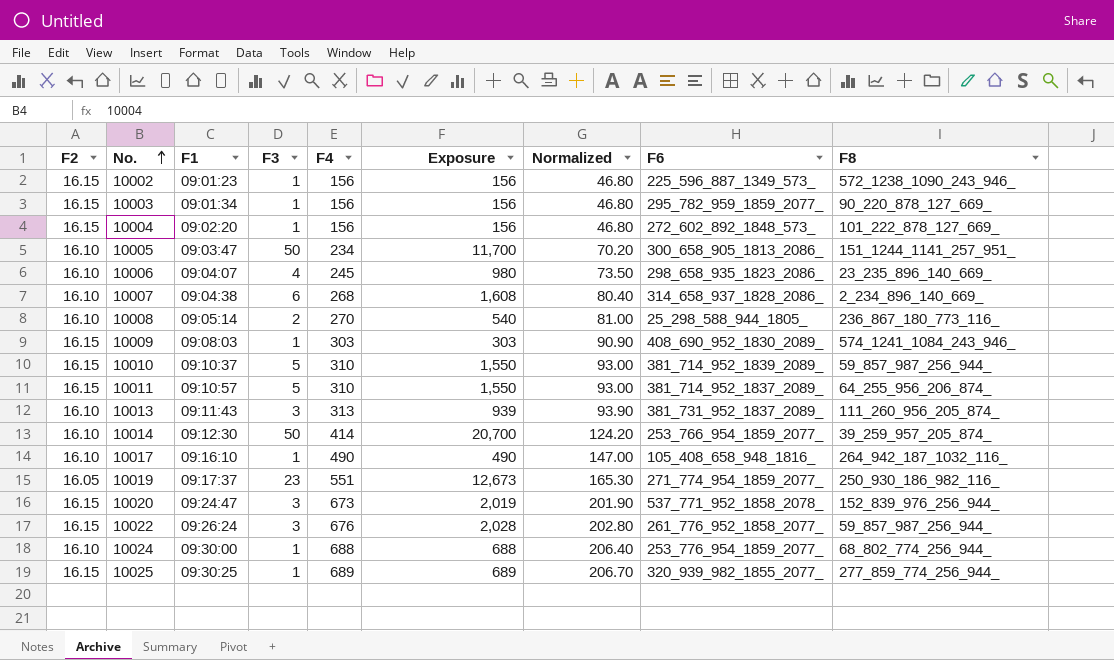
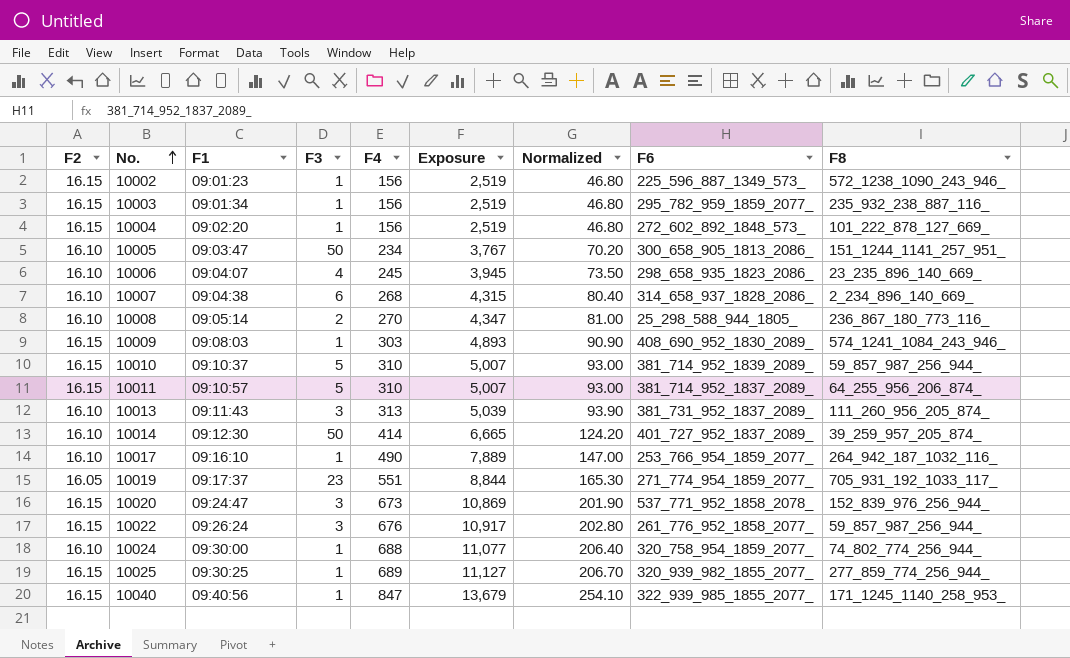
column Exposure | formula: [F3] * [F4] -> [F2] * [F4]
10003 | F8: 90_220_878_127_669_ -> 235_932_238_887_116_
10014 | F6: 253_766_954_1859_2077_ -> 401_727_952_1837_2089_
10017 | F6: 105_408_658_948_1816_ -> 253_766_954_1859_2077_
10019 | F8: 250_930_186_982_116_ -> 705_931_192_1033_117_
10024 | F6: 253_776_954_1859_2077_ -> 320_758_954_1859_2077_
10024 | F8: 68_802_774_256_944_ -> 74_802_774_256_944_
row 10040: none -> 16.15 | 09:40:56 | 1 | 847 | 13,679 | 254.10 | 322_939_985_1855_2077_ | 171_1245_1140_258_953_

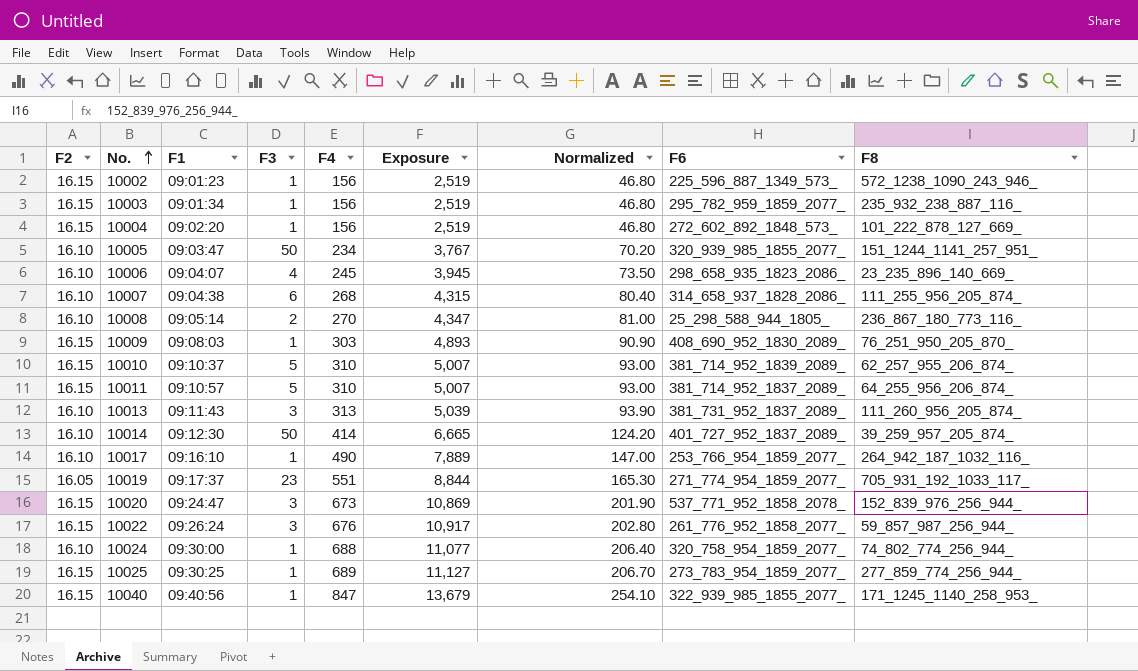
10005 | F6: 300_658_905_1813_2086_ -> 320_939_985_1855_2077_
10007 | F8: 2_234_896_140_669_ -> 111_255_956_205_874_
10009 | F8: 574_1241_1084_243_946_ -> 76_251_950_205_870_
10010 | F8: 59_857_987_256_944_ -> 62_257_955_206_874_
10025 | F6: 320_939_982_1855_2077_ -> 273_783_954_1859_2077_

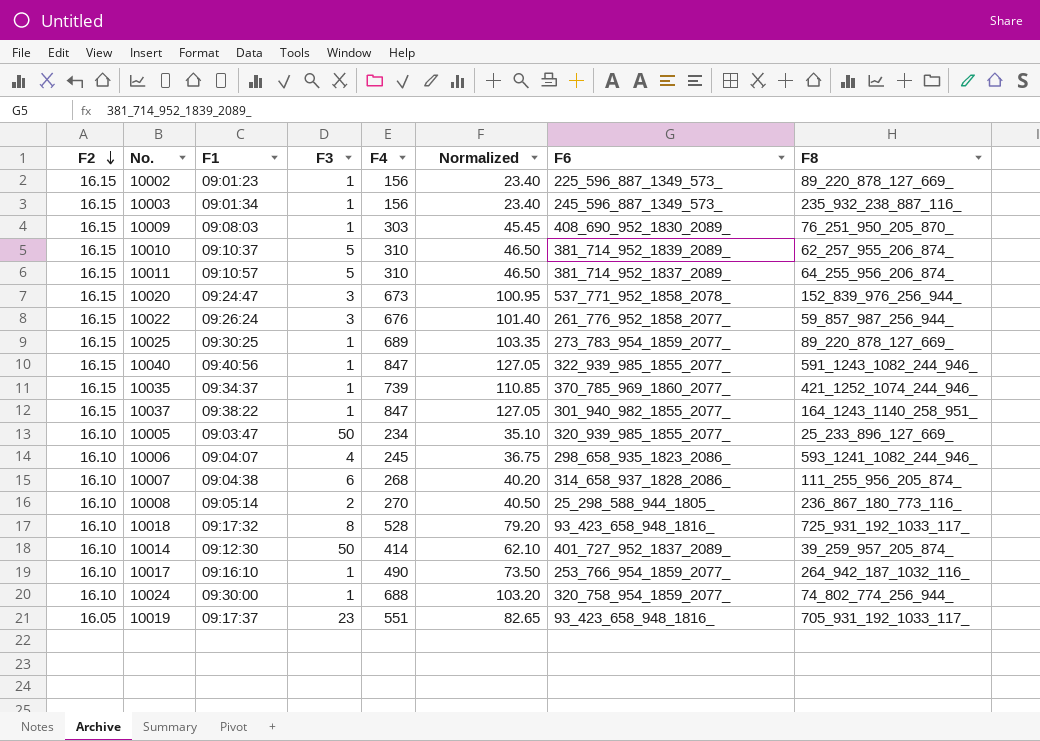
row order: No. ascending -> F2 descending
column Exposure | formula: [F2] * [F4] -> none
column Normalized | formula: [F4] * 0.3 -> [F4] * 0.15
row 10004: 16.15 | 09:02:20 | 1 | 156 | 2,519 | 46.80 | 272_602_892_1848_573_ | 101_222_878_127_669_ -> none
row 10013: 16.10 | 09:11:43 | 3 | 313 | 5,039 | 93.90 | 381_731_952_1837_2089_ | 111_260_956_205_874_ -> none
10002 | F8: 572_1238_1090_243_946_ -> 89_220_878_127_669_
10003 | F6: 295_782_959_1859_2077_ -> 245_596_887_1349_573_
10025 | F8: 277_859_774_256_944_ -> 89_220_878_127_669_
10040 | F8: 171_1245_1140_258_953_ -> 591_1243_1082_244_946_
row 10035: none -> 16.15 | 09:34:37 | 1 | 739 | 110.85 | 370_785_969_1860_2077_ | 421_1252_1074_244_946_
row 10037: none -> 16.15 | 09:38:22 | 1 | 847 | 127.05 | 301_940_982_1855_2077_ | 164_1243_1140_258_951_
10005 | F8: 151_1244_1141_257_951_ -> 25_233_896_127_669_
10006 | F8: 23_235_896_140_669_ -> 593_1241_1082_244_946_
row 10018: none -> 16.10 | 09:17:32 | 8 | 528 | 79.20 | 93_423_658_948_1816_ | 725_931_192_1033_117_
10019 | F6: 271_774_954_1859_2077_ -> 93_423_658_948_1816_

